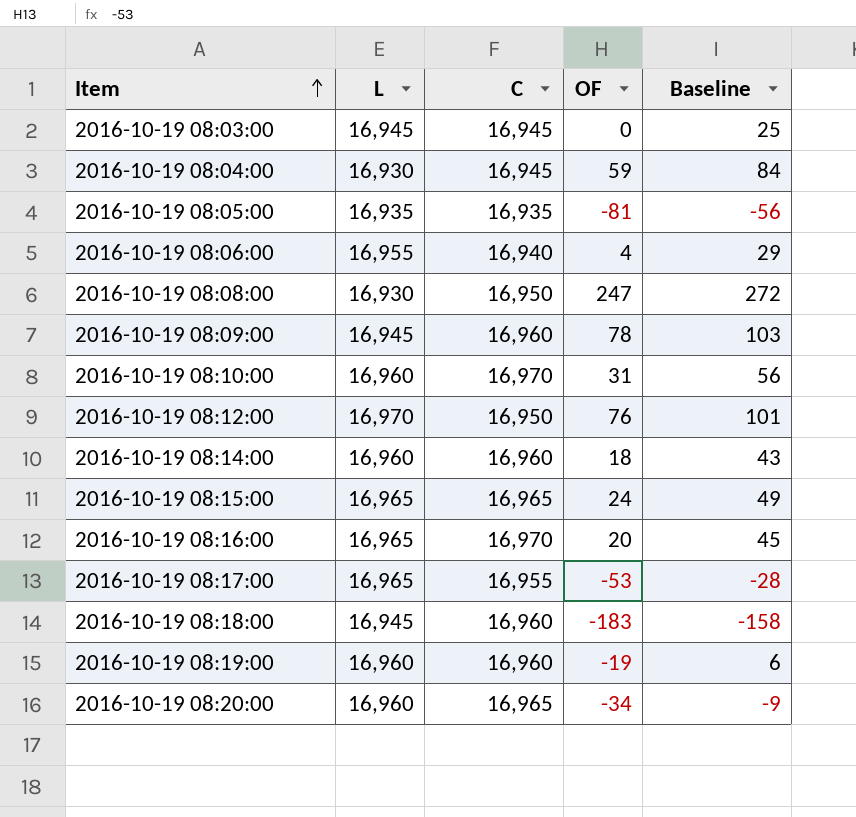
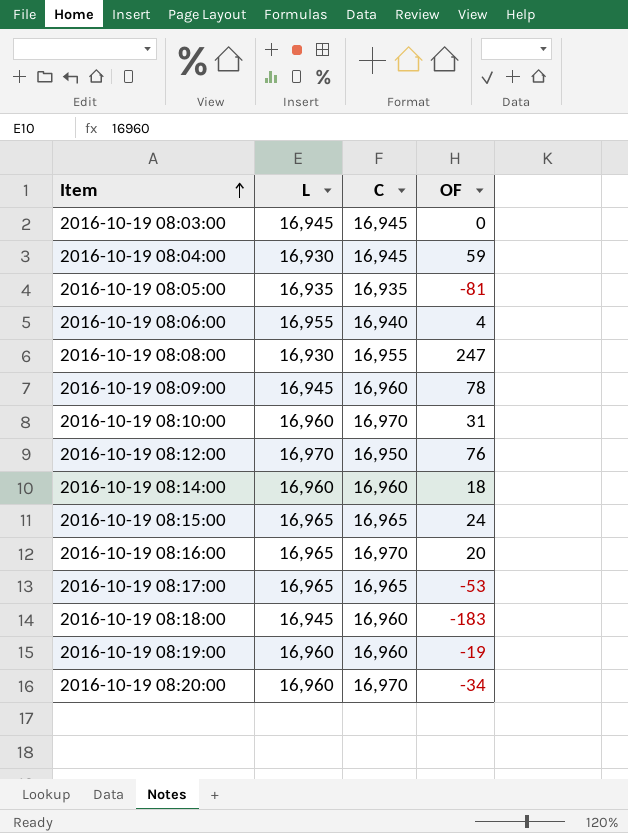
column Baseline | formula: [OF] + 25 -> none
2016-10-19 08:08:00 | C: 16,950 -> 16,955
2016-10-19 08:17:00 | C: 16,955 -> 16,965
2016-10-19 08:20:00 | C: 16,965 -> 16,970

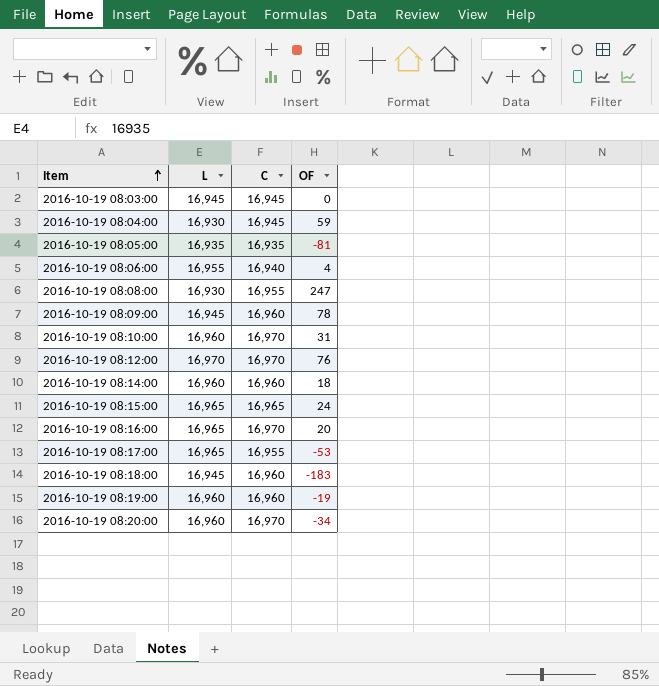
2016-10-19 08:12:00 | C: 16,950 -> 16,970
2016-10-19 08:17:00 | C: 16,965 -> 16,955

